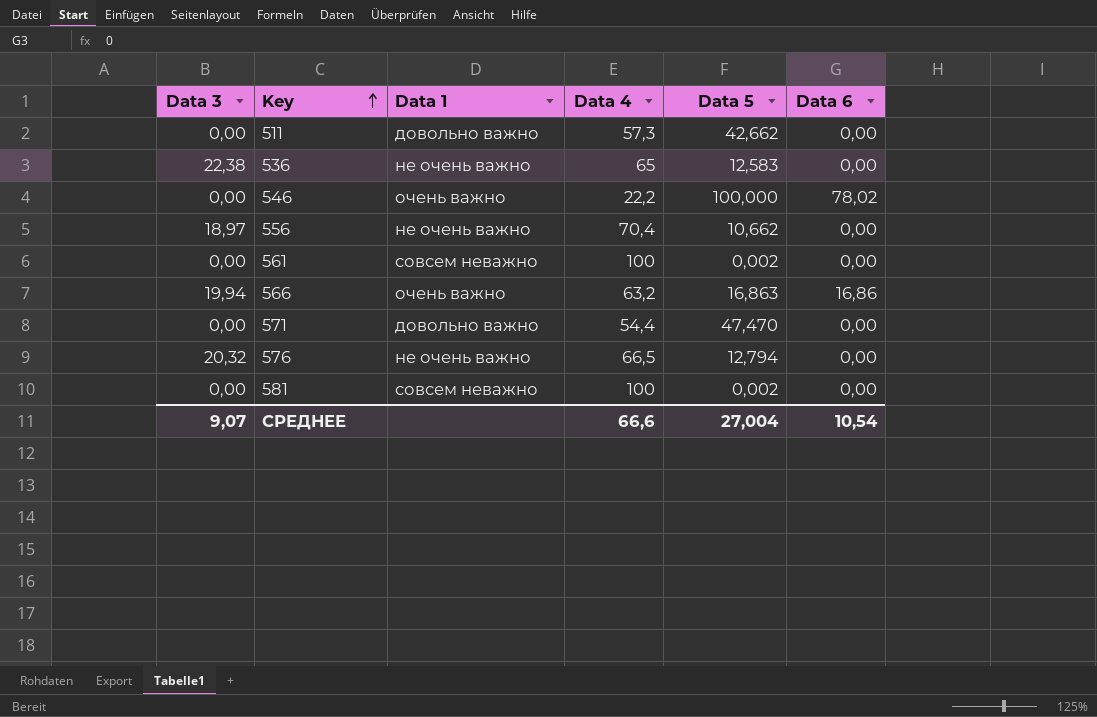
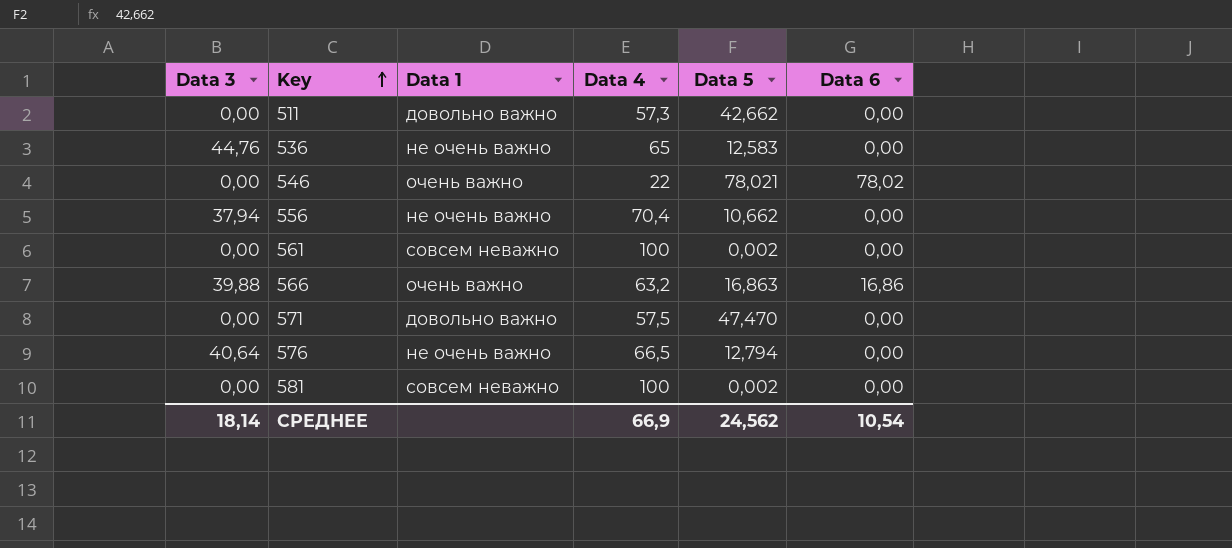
536 | Data 3: 22,38 -> 44,76
546 | Data 4: 22,2 -> 22
546 | Data 5: 100,000 -> 78,021
556 | Data 3: 18,97 -> 37,94
566 | Data 3: 19,94 -> 39,88
571 | Data 4: 54,4 -> 57,5
576 | Data 3: 20,32 -> 40,64
СРЕДНЕЕ | Data 3: 9,07 -> 18,14
СРЕДНЕЕ | Data 4: 66,6 -> 66,9
СРЕДНЕЕ | Data 5: 27,004 -> 24,562

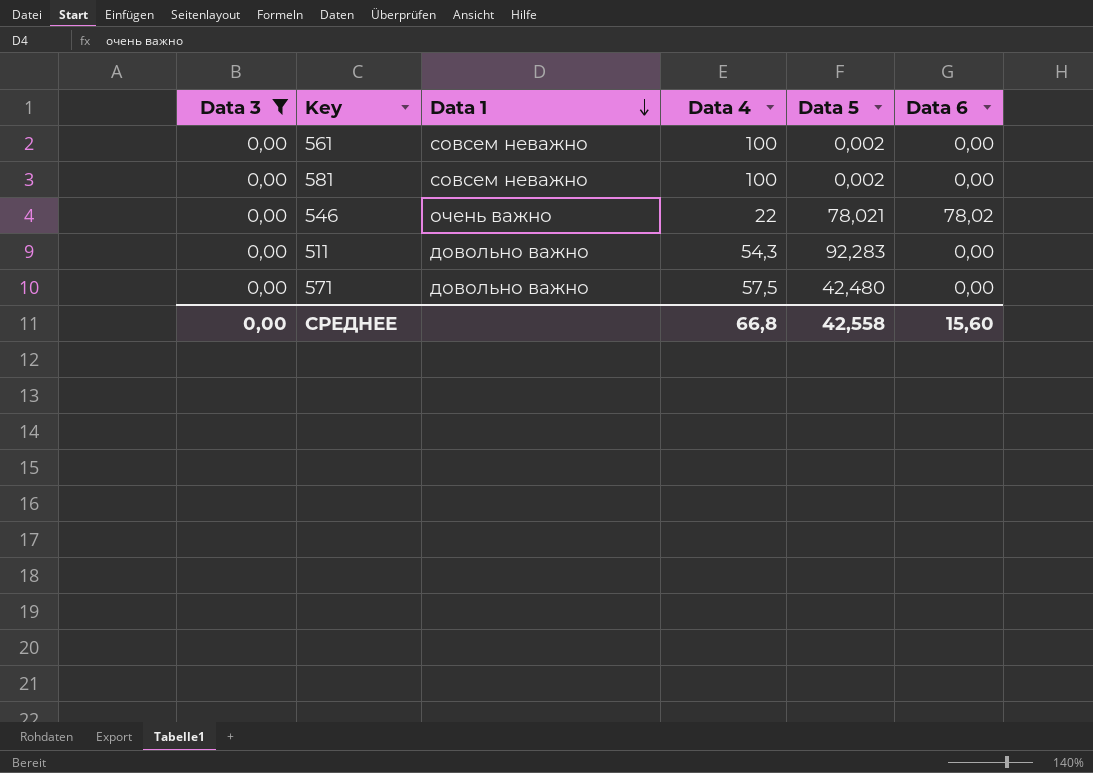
filter: none -> Data 3 = 0,00
row order: Key ascending -> Data 1 descending
511 | Data 4: 57,3 -> 54,3
511 | Data 5: 42,662 -> 92,283
571 | Data 5: 47,470 -> 42,480
СРЕДНЕЕ | Data 3: 18,14 -> 0,00
СРЕДНЕЕ | Data 4: 66,9 -> 66,8
СРЕДНЕЕ | Data 5: 24,562 -> 42,558
СРЕДНЕЕ | Data 6: 10,54 -> 15,60

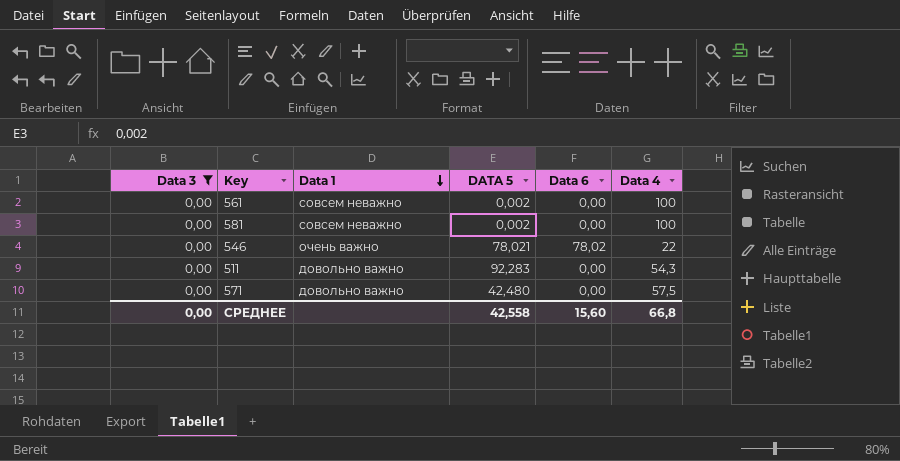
column name: Data 5 -> DATA 5
column Data 4 | position: 4 -> 6

